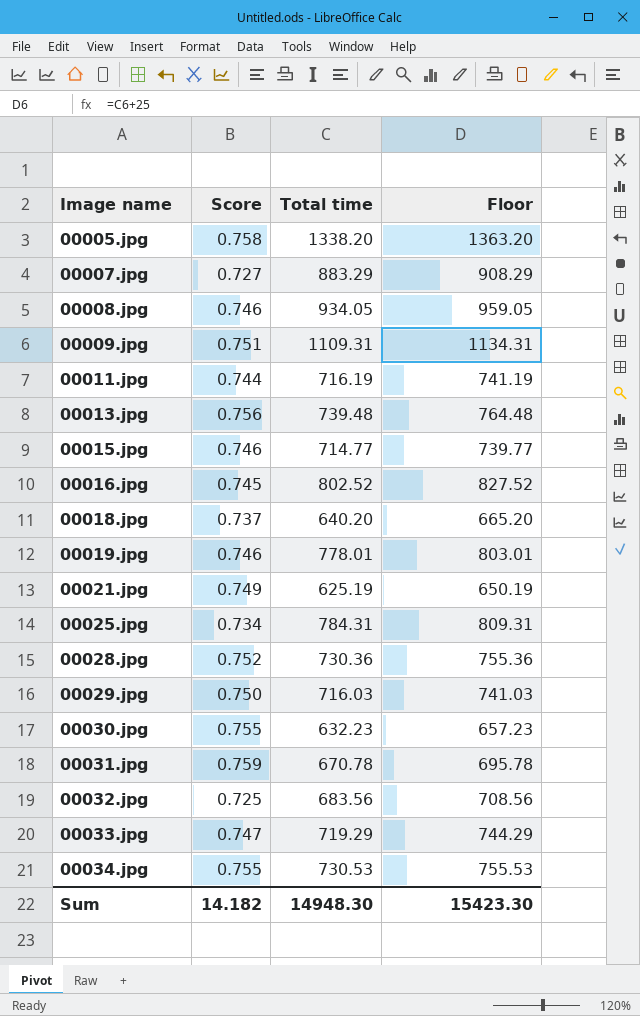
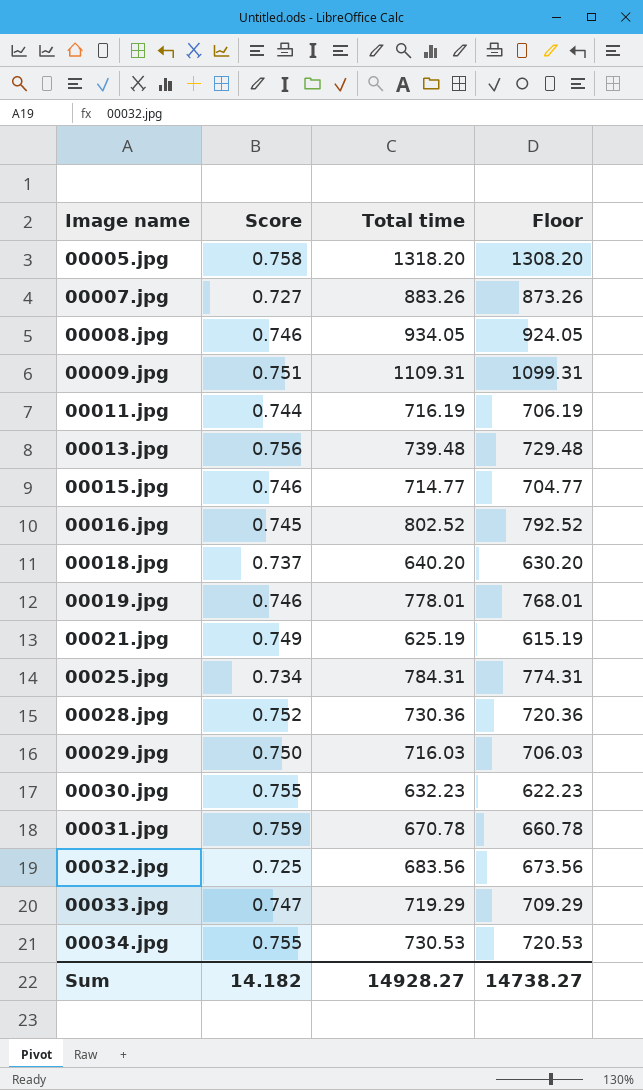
column Floor | formula: [Total time] + 25 -> [Total time] - 10
00005.jpg | Total time: 1338.20 -> 1318.20
00007.jpg | Total time: 883.29 -> 883.26
Sum | Total time: 14948.30 -> 14928.27
Sum | Floor: 15423.30 -> 14738.27

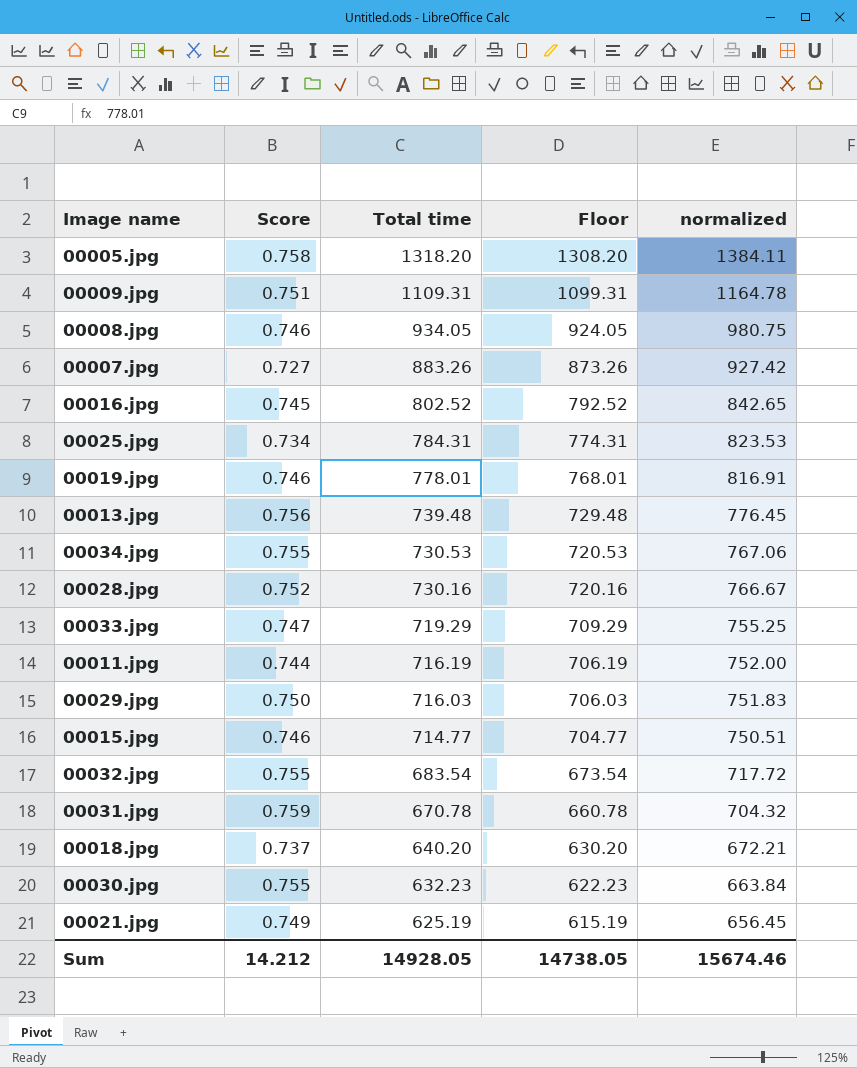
row order: Image name ascending -> Total time descending
column normalized | formula: none -> [Total time] * 1.05
00028.jpg | Total time: 730.36 -> 730.16
00028.jpg | Floor: 720.36 -> 720.16
00032.jpg | Score: 0.725 -> 0.755
00032.jpg | Total time: 683.56 -> 683.54
00032.jpg | Floor: 673.56 -> 673.54
Sum | Score: 14.182 -> 14.212
Sum | Total time: 14928.27 -> 14928.05
Sum | Floor: 14738.27 -> 14738.05

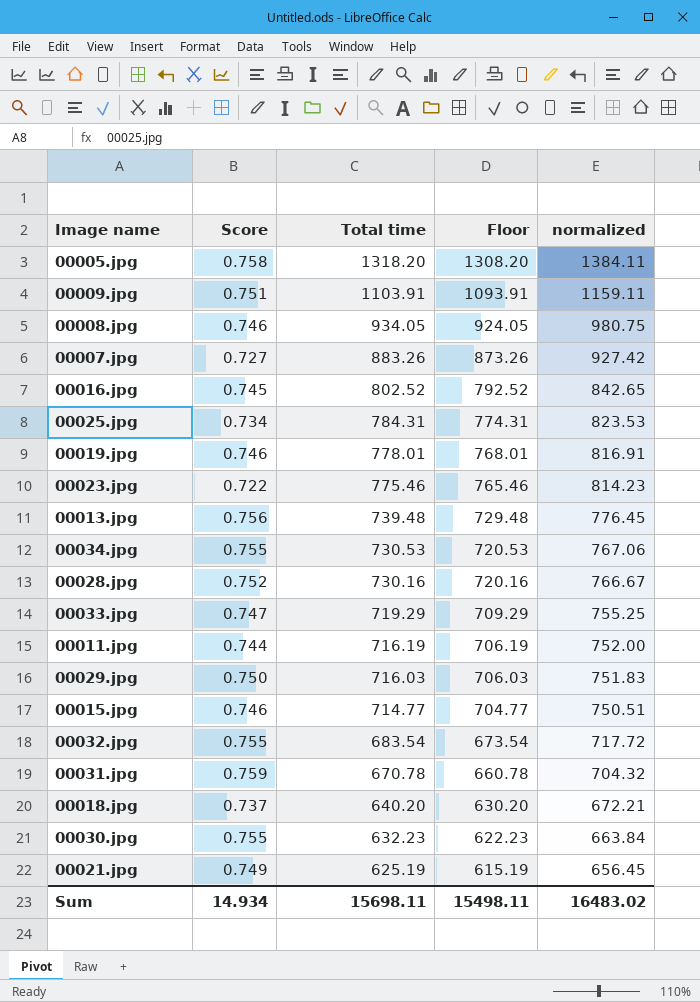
00009.jpg | Total time: 1109.31 -> 1103.91
00009.jpg | Floor: 1099.31 -> 1093.91
00009.jpg | normalized: 1164.78 -> 1159.11
row 00023.jpg: none -> 0.722 | 775.46 | 765.46 | 814.23
Sum | Score: 14.212 -> 14.934
Sum | Total time: 14928.05 -> 15698.11
Sum | Floor: 14738.05 -> 15498.11
Sum | normalized: 15674.46 -> 16483.02

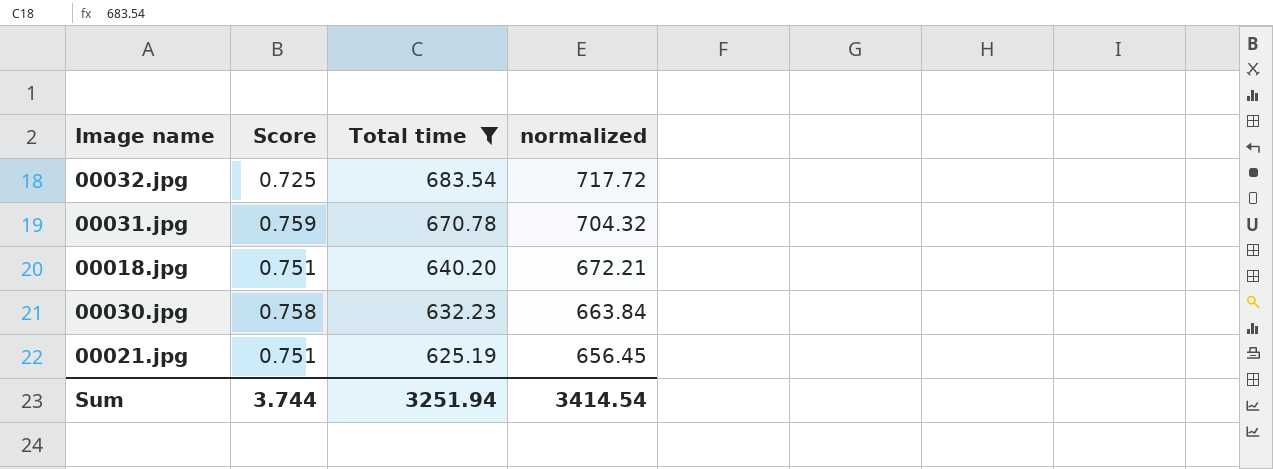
filter: none -> Total time <= 683.54
column Floor | formula: [Total time] - 10 -> none
00032.jpg | Score: 0.755 -> 0.725
00018.jpg | Score: 0.737 -> 0.751
00030.jpg | Score: 0.755 -> 0.758
00021.jpg | Score: 0.749 -> 0.751
Sum | Score: 14.934 -> 3.744
Sum | Total time: 15698.11 -> 3251.94
Sum | normalized: 16483.02 -> 3414.54

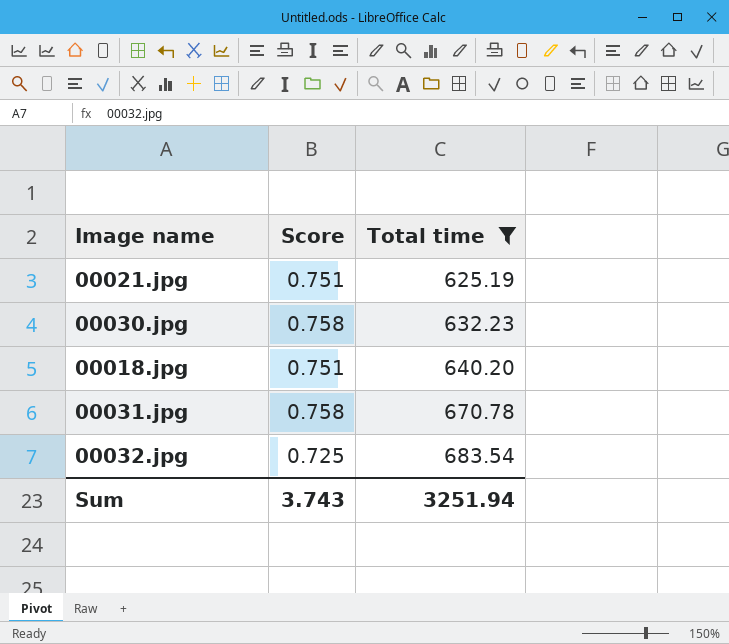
row order: Total time descending -> Total time ascending
column normalized | formula: [Total time] * 1.05 -> none
00031.jpg | Score: 0.759 -> 0.758
Sum | Score: 3.744 -> 3.743

